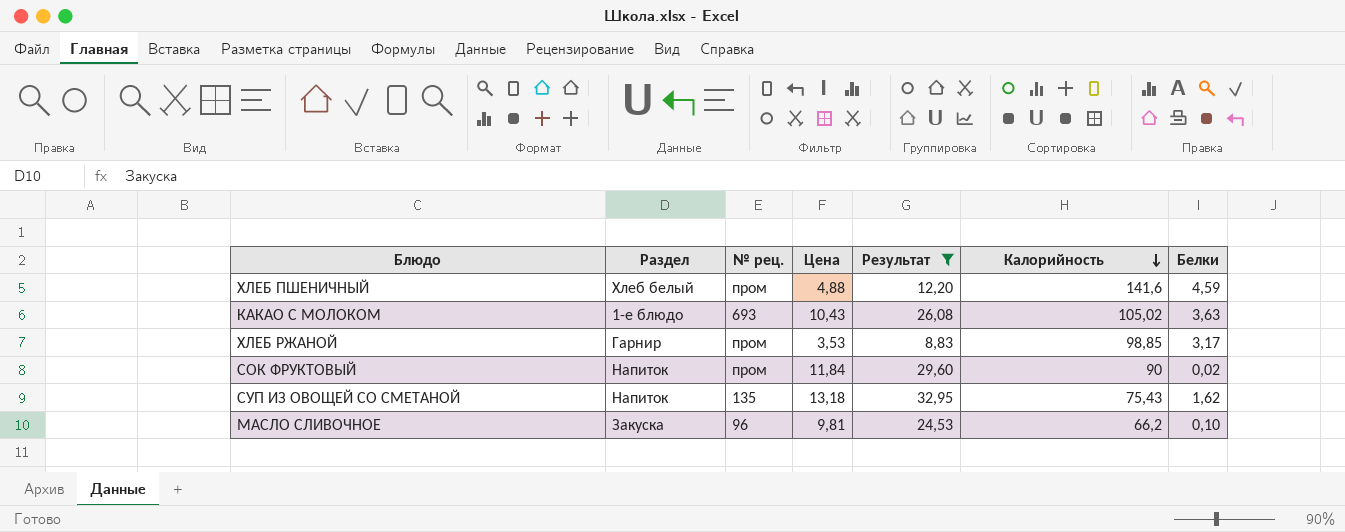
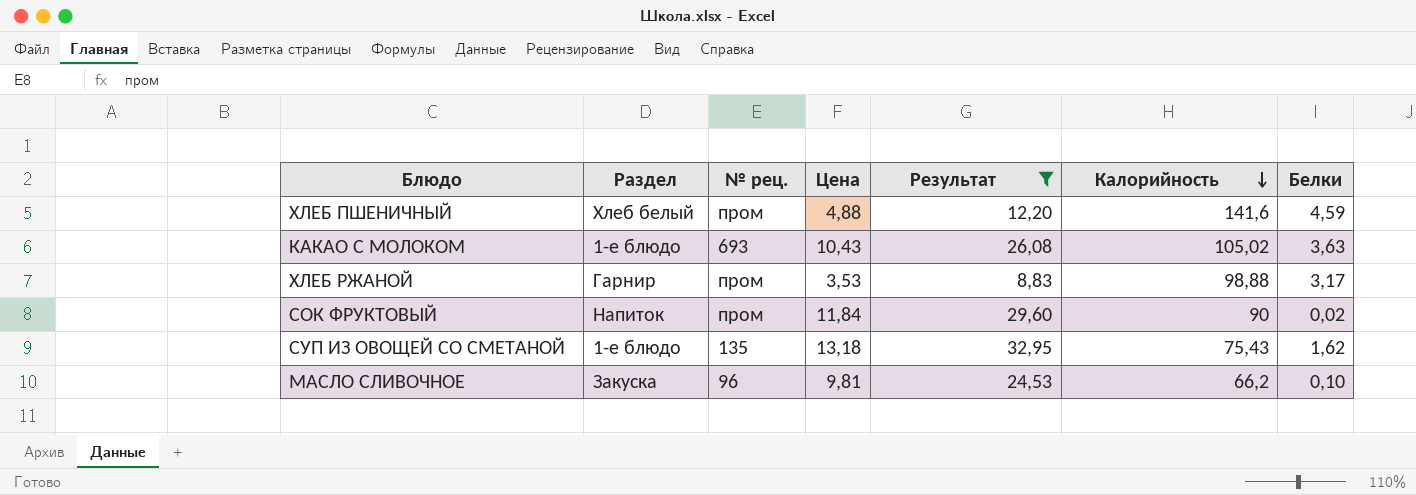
ХЛЕБ РЖАНОЙ | Калорийность: 98,85 -> 98,88
СУП ИЗ ОВОЩЕЙ СО СМЕТАНОЙ | Раздел: Напиток -> 1-е блюдо

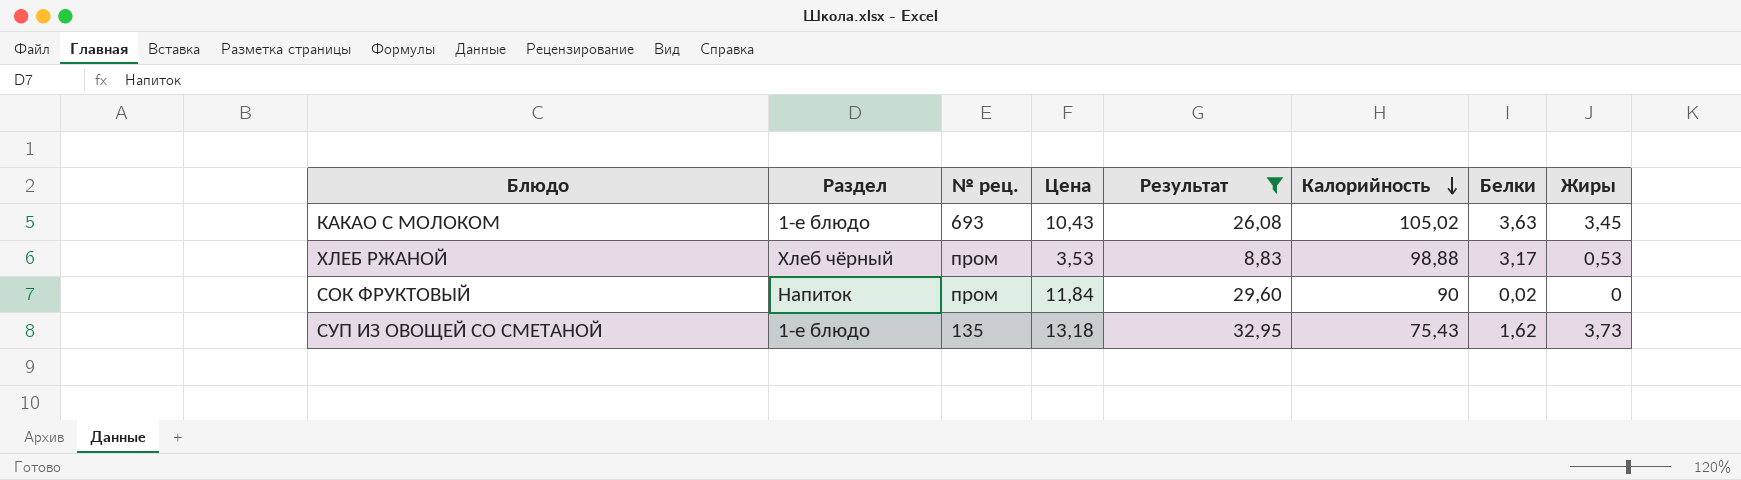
column Жиры | position: none -> 8
row ХЛЕБ ПШЕНИЧНЫЙ: Хлеб белый | пром | 4,88 | 12,20 | 141,6 | 4,59 -> none
row МАСЛО СЛИВОЧНОЕ: Закуска | 96 | 9,81 | 24,53 | 66,2 | 0,10 -> none
ХЛЕБ РЖАНОЙ | Раздел: Гарнир -> Хлеб чёрный

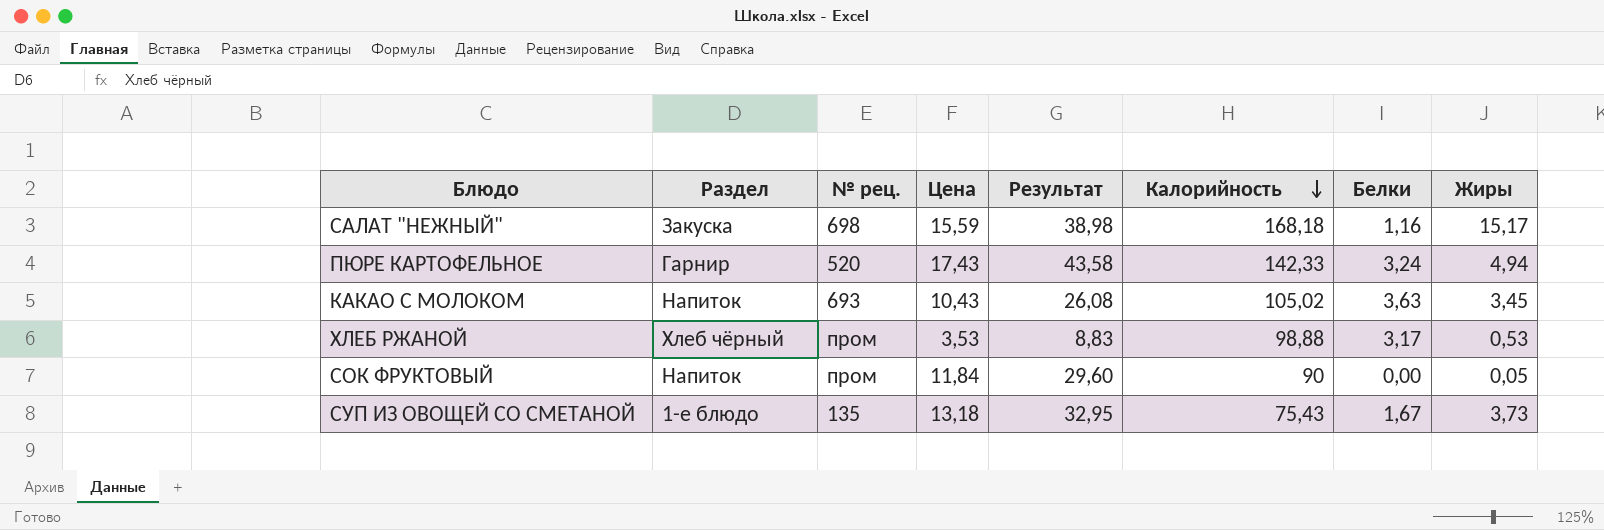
filter: Результат <= 32,95 -> none
КАКАО С МОЛОКОМ | Раздел: 1-е блюдо -> Напиток
СОК ФРУКТОВЫЙ | Белки: 0,02 -> 0,00
СОК ФРУКТОВЫЙ | Жиры: 0 -> 0,05
СУП ИЗ ОВОЩЕЙ СО СМЕТАНОЙ | Белки: 1,62 -> 1,67

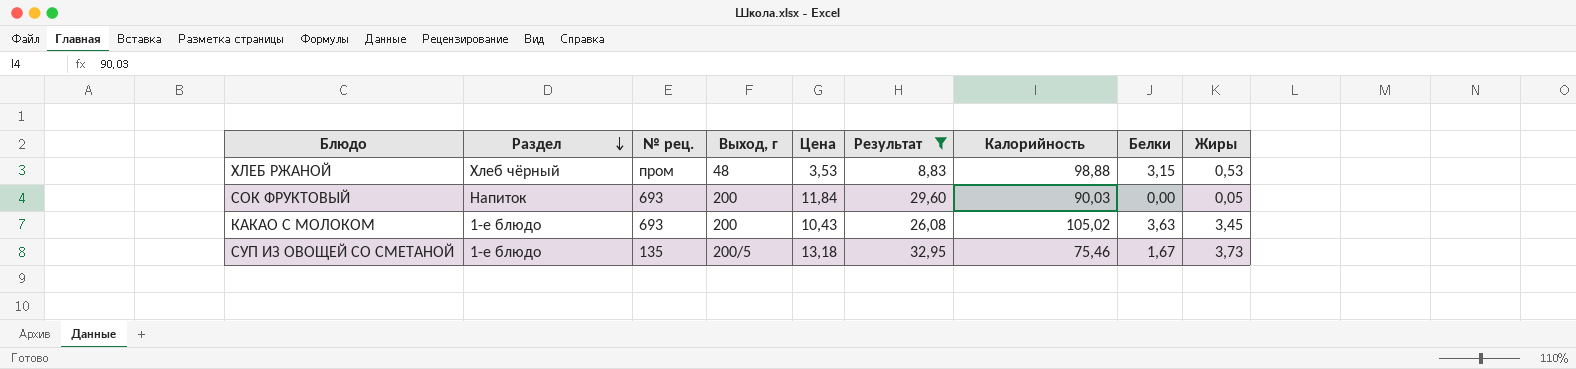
filter: none -> Результат <= 32,95
row order: Калорийность descending -> Раздел descending
column Выход, г | position: none -> 4
ХЛЕБ РЖАНОЙ | Белки: 3,17 -> 3,15
СОК ФРУКТОВЫЙ | № рец.: пром -> 693
СОК ФРУКТОВЫЙ | Калорийность: 90 -> 90,03
КАКАО С МОЛОКОМ | Раздел: Напиток -> 1-е блюдо
СУП ИЗ ОВОЩЕЙ СО СМЕТАНОЙ | Калорийность: 75,43 -> 75,46

